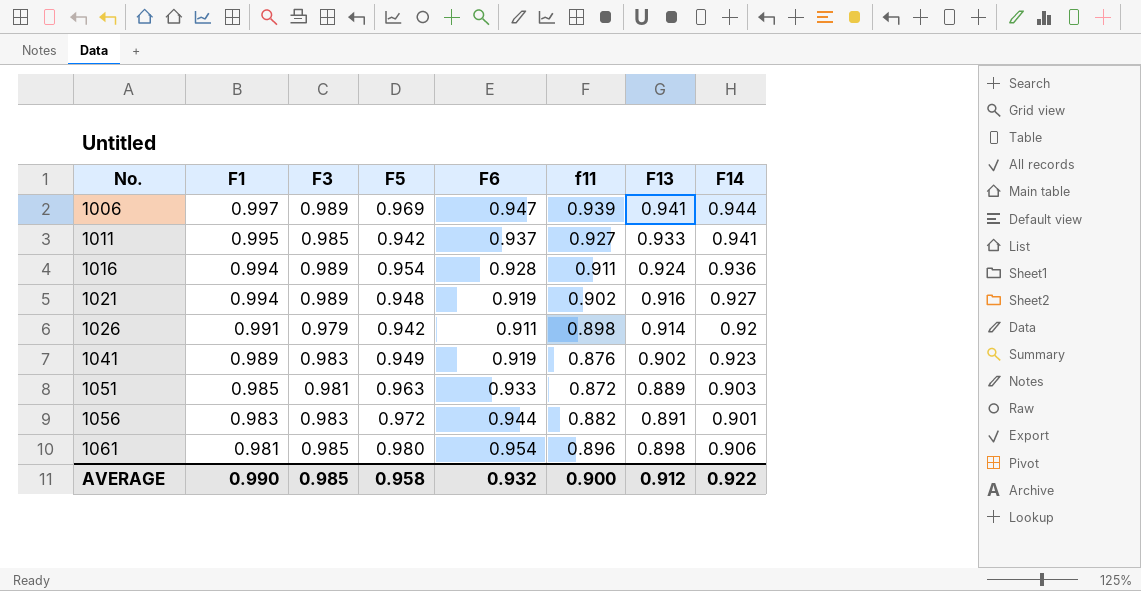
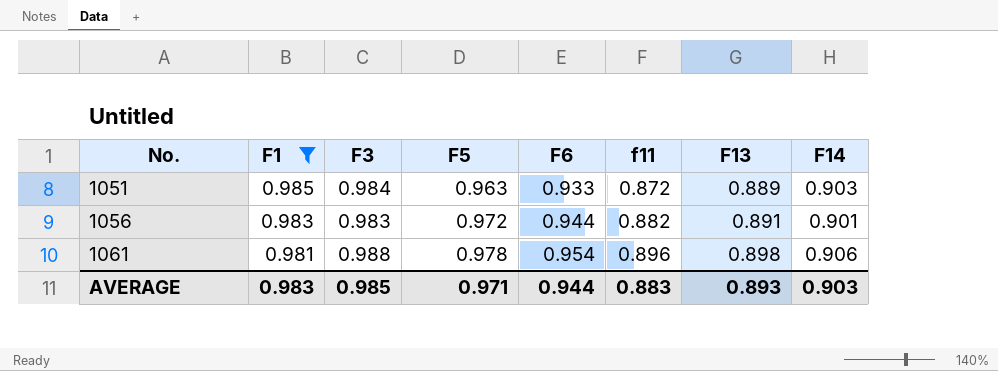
filter: none -> F1 <= 0.985
1051 | F3: 0.981 -> 0.984
1061 | F3: 0.985 -> 0.988
1061 | F5: 0.980 -> 0.978
AVERAGE | F1: 0.990 -> 0.983
AVERAGE | F5: 0.958 -> 0.971
AVERAGE | F6: 0.932 -> 0.944
AVERAGE | f11: 0.900 -> 0.883
AVERAGE | F13: 0.912 -> 0.893
AVERAGE | F14: 0.922 -> 0.903

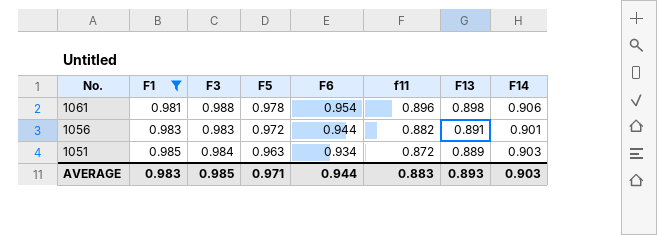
row order: No. ascending -> No. descending
1051 | F6: 0.933 -> 0.934

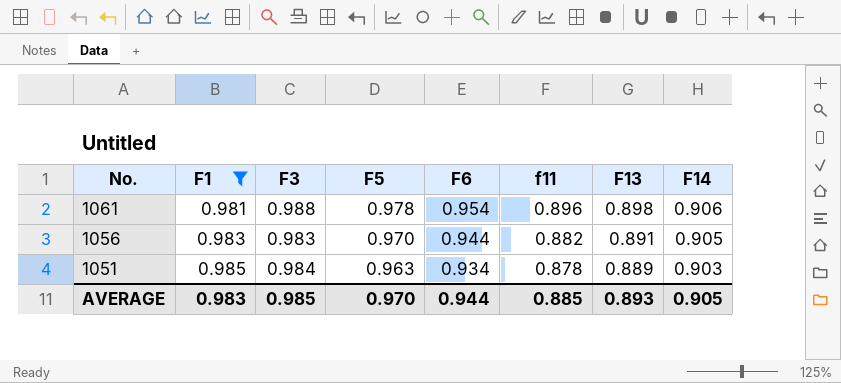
1056 | F5: 0.972 -> 0.970
1056 | F14: 0.901 -> 0.905
1051 | f11: 0.872 -> 0.878
AVERAGE | F5: 0.971 -> 0.970
AVERAGE | f11: 0.883 -> 0.885
AVERAGE | F14: 0.903 -> 0.905

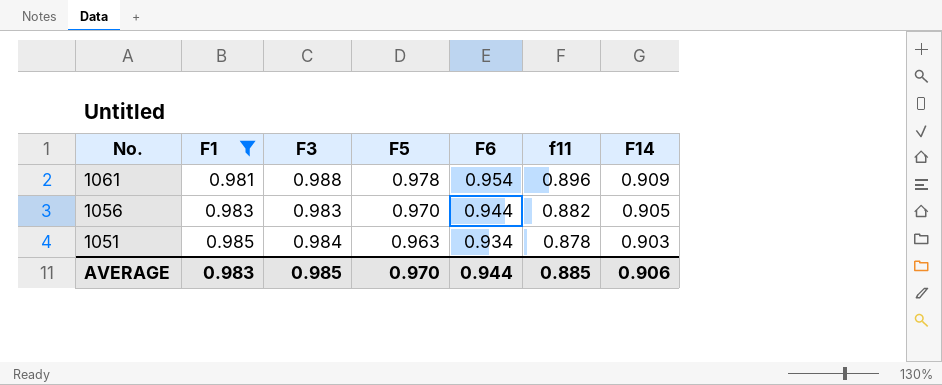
column F13 | position: 7 -> none
1061 | F14: 0.906 -> 0.909
AVERAGE | F14: 0.905 -> 0.906

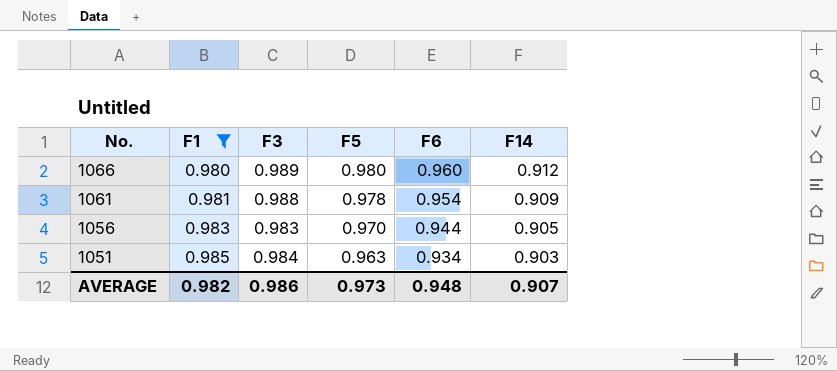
column f11 | position: 6 -> none
row 1066: none -> 0.980 | 0.989 | 0.980 | 0.960 | 0.912
AVERAGE | F1: 0.983 -> 0.982
AVERAGE | F3: 0.985 -> 0.986
AVERAGE | F5: 0.970 -> 0.973
AVERAGE | F6: 0.944 -> 0.948
AVERAGE | F14: 0.906 -> 0.907

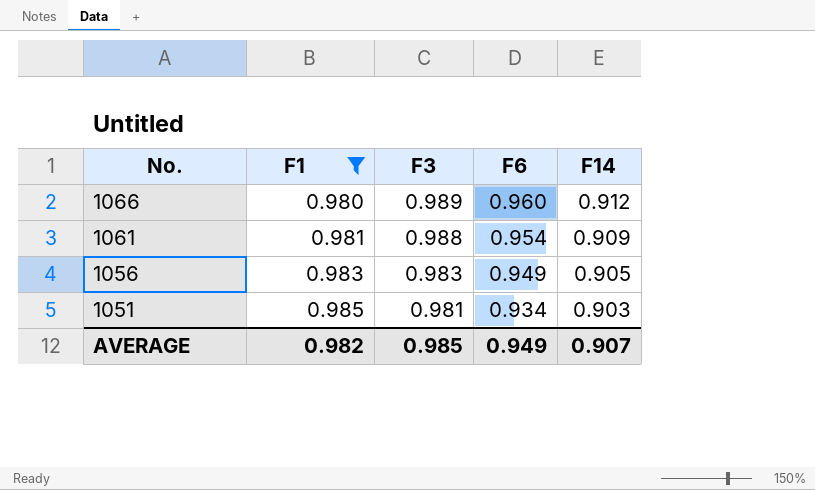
column F5 | position: 4 -> none
1056 | F6: 0.944 -> 0.949
1051 | F3: 0.984 -> 0.981
AVERAGE | F3: 0.986 -> 0.985
AVERAGE | F6: 0.948 -> 0.949

